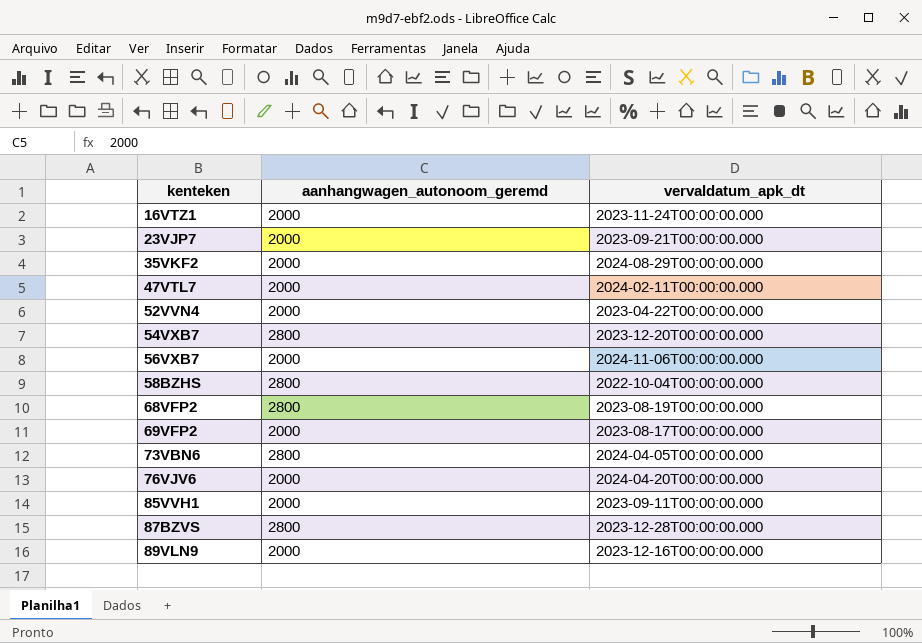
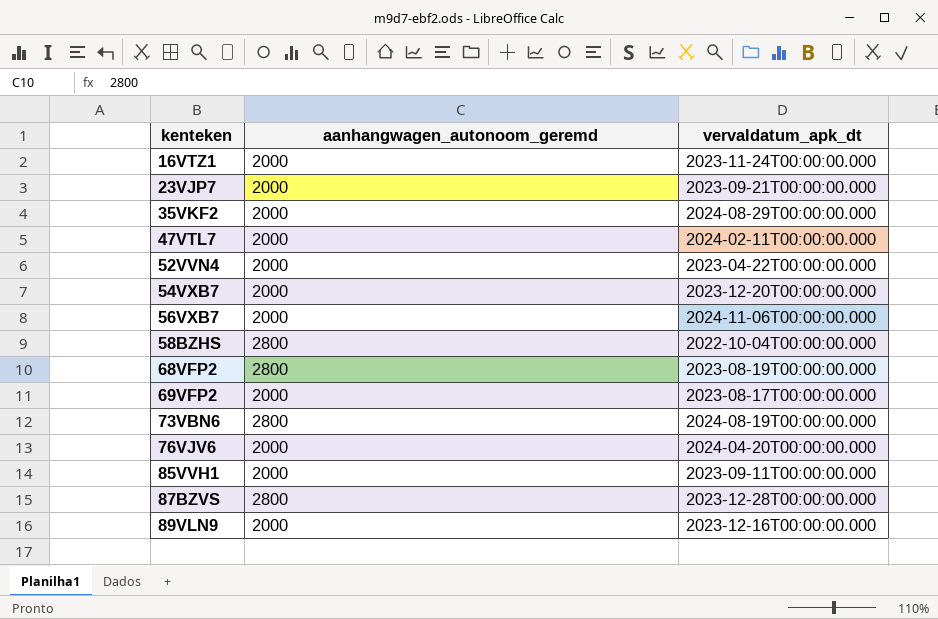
54VXB7 | aanhangwagen_autonoom_geremd: 2800 -> 2000
73VBN6 | vervaldatum_apk_dt: 2024-04-05T00:00:00.000 -> 2024-08-19T00:00:00.000

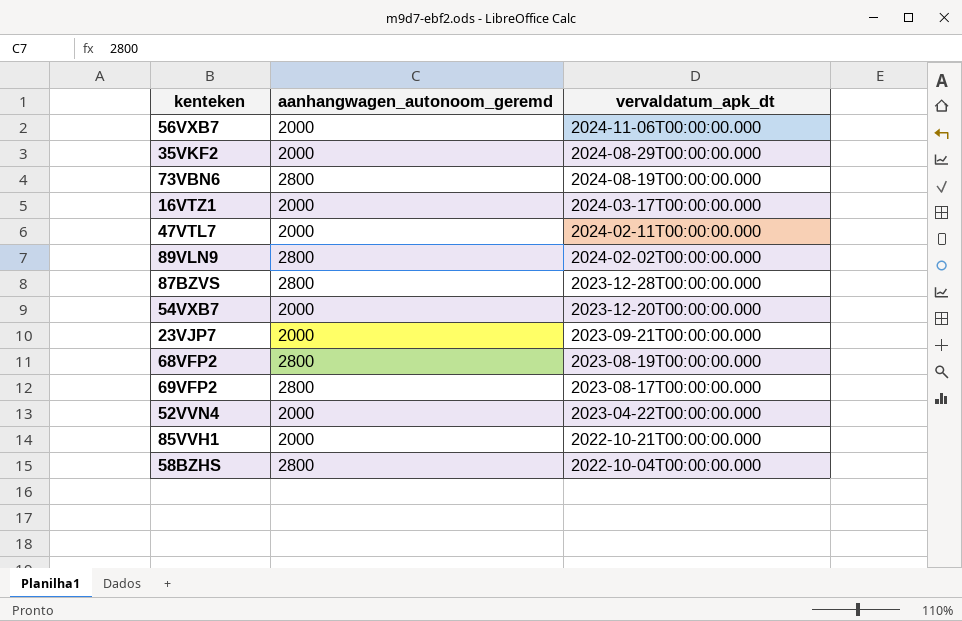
row order: kenteken ascending -> vervaldatum_apk_dt descending
row 76VJV6: 2000 | 2024-04-20T00:00:00.000 -> none
16VTZ1 | vervaldatum_apk_dt: 2023-11-24T00:00:00.000 -> 2024-03-17T00:00:00.000
89VLN9 | aanhangwagen_autonoom_geremd: 2000 -> 2800
89VLN9 | vervaldatum_apk_dt: 2023-12-16T00:00:00.000 -> 2024-02-02T00:00:00.000
69VFP2 | aanhangwagen_autonoom_geremd: 2000 -> 2800
85VVH1 | vervaldatum_apk_dt: 2023-09-11T00:00:00.000 -> 2022-10-21T00:00:00.000

